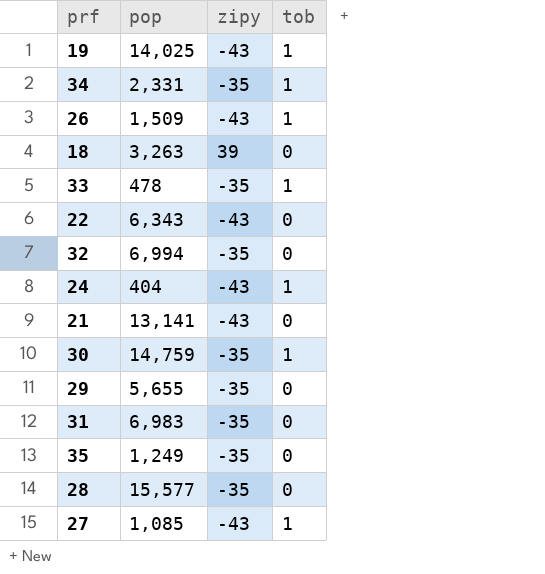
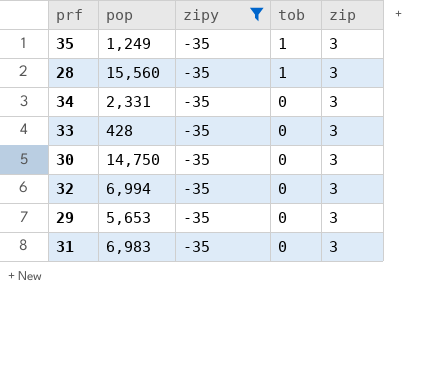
filter: none -> zipy = -35
row order: none -> tob descending
column zip | position: none -> 5
35 | tob: 0 -> 1
28 | pop: 15,577 -> 15,560
28 | tob: 0 -> 1
34 | tob: 1 -> 0
33 | pop: 478 -> 428
33 | tob: 1 -> 0
30 | pop: 14,759 -> 14,750
30 | tob: 1 -> 0
29 | pop: 5,655 -> 5,653

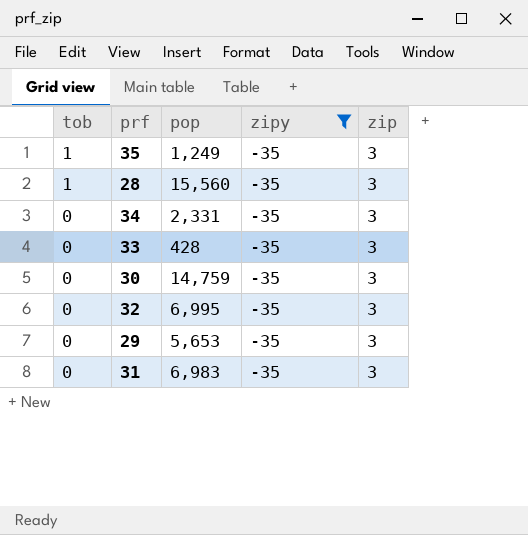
column tob | position: 4 -> 1
30 | pop: 14,750 -> 14,759
32 | pop: 6,994 -> 6,995

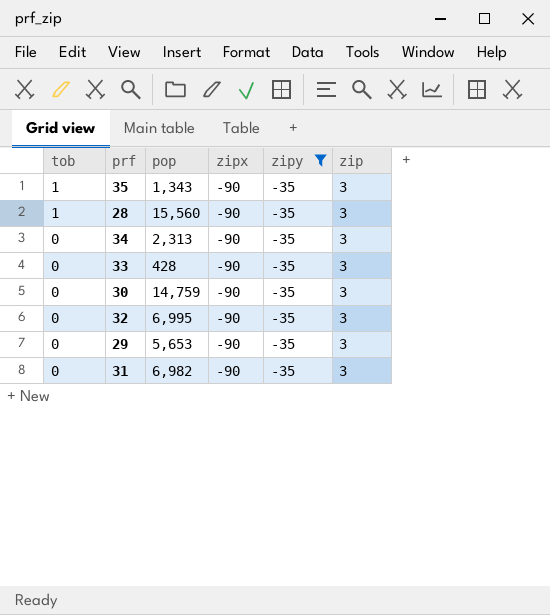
column zipx | position: none -> 4
35 | pop: 1,249 -> 1,343
34 | pop: 2,331 -> 2,313
31 | pop: 6,983 -> 6,982

